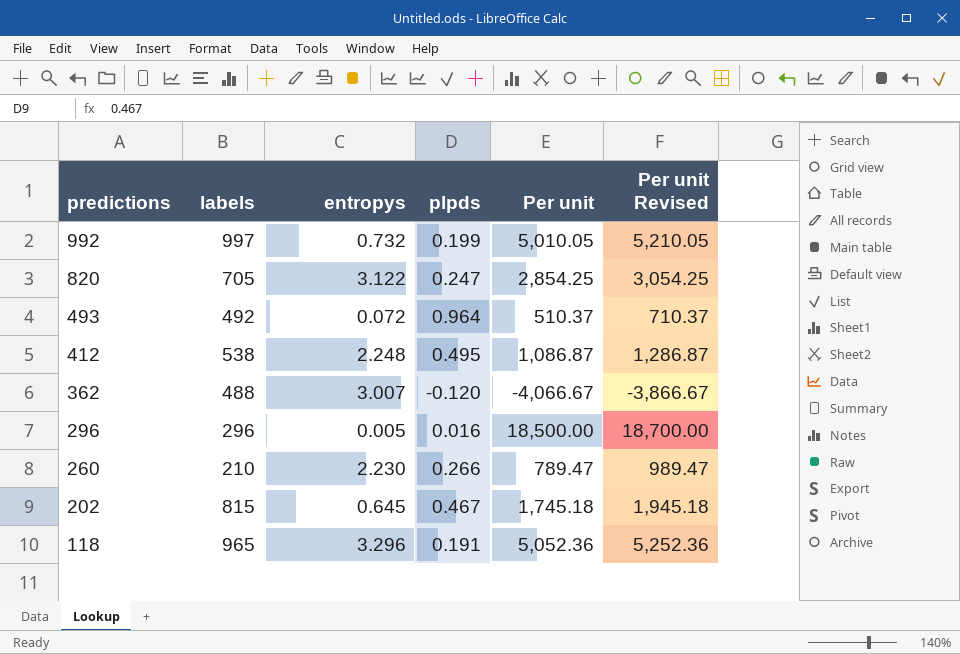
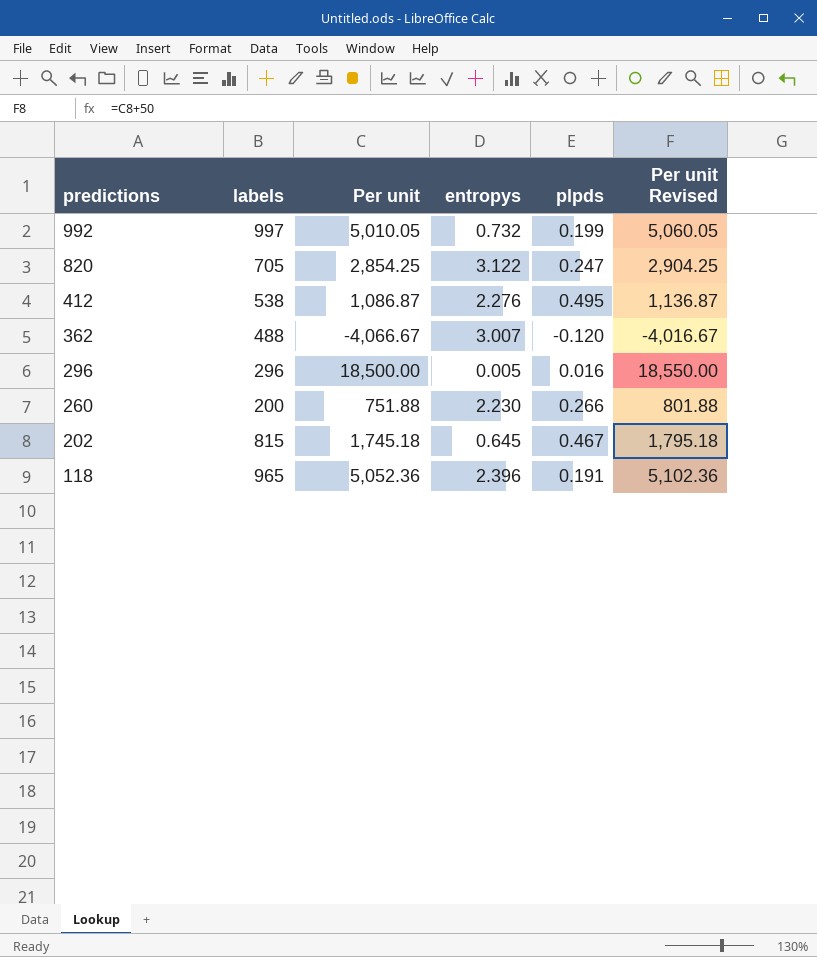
column Per unit | position: 5 -> 3
column Per unit Revised | formula: [Per unit] + 200 -> [Per unit] + 50
row 493: 492 | 0.072 | 0.964 | 510.37 | 710.37 -> none
412 | entropys: 2.248 -> 2.276
260 | labels: 210 -> 200
260 | Per unit: 789.47 -> 751.88
118 | entropys: 3.296 -> 2.396

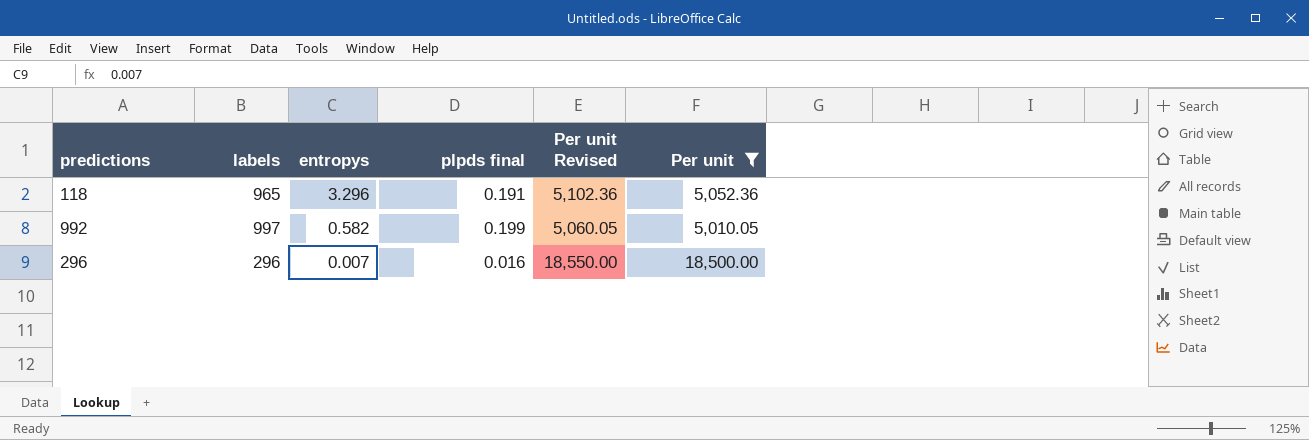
filter: none -> Per unit >= 5,010.05
row order: predictions descending -> entropys descending
column name: plpds -> plpds final
column Per unit | position: 3 -> 6
118 | entropys: 2.396 -> 3.296
992 | entropys: 0.732 -> 0.582
296 | entropys: 0.005 -> 0.007

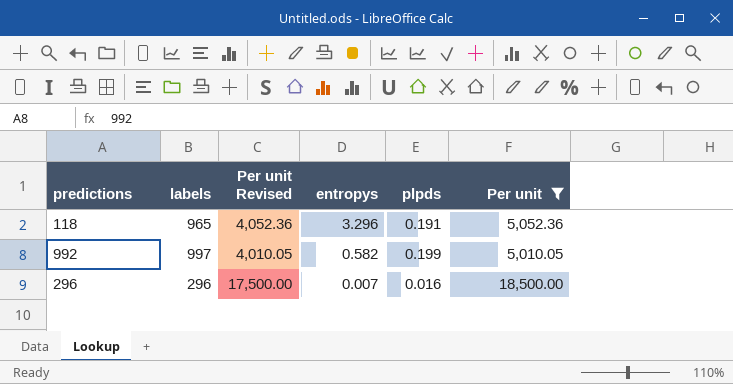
column Per unit Revised | formula: [Per unit] + 50 -> [Per unit] - 1000
column Per unit Revised | position: 5 -> 3
column name: plpds final -> plpds

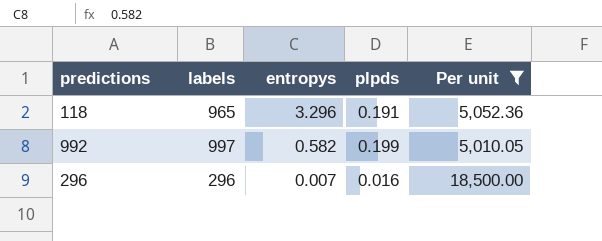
column Per unit Revised | formula: [Per unit] - 1000 -> none

